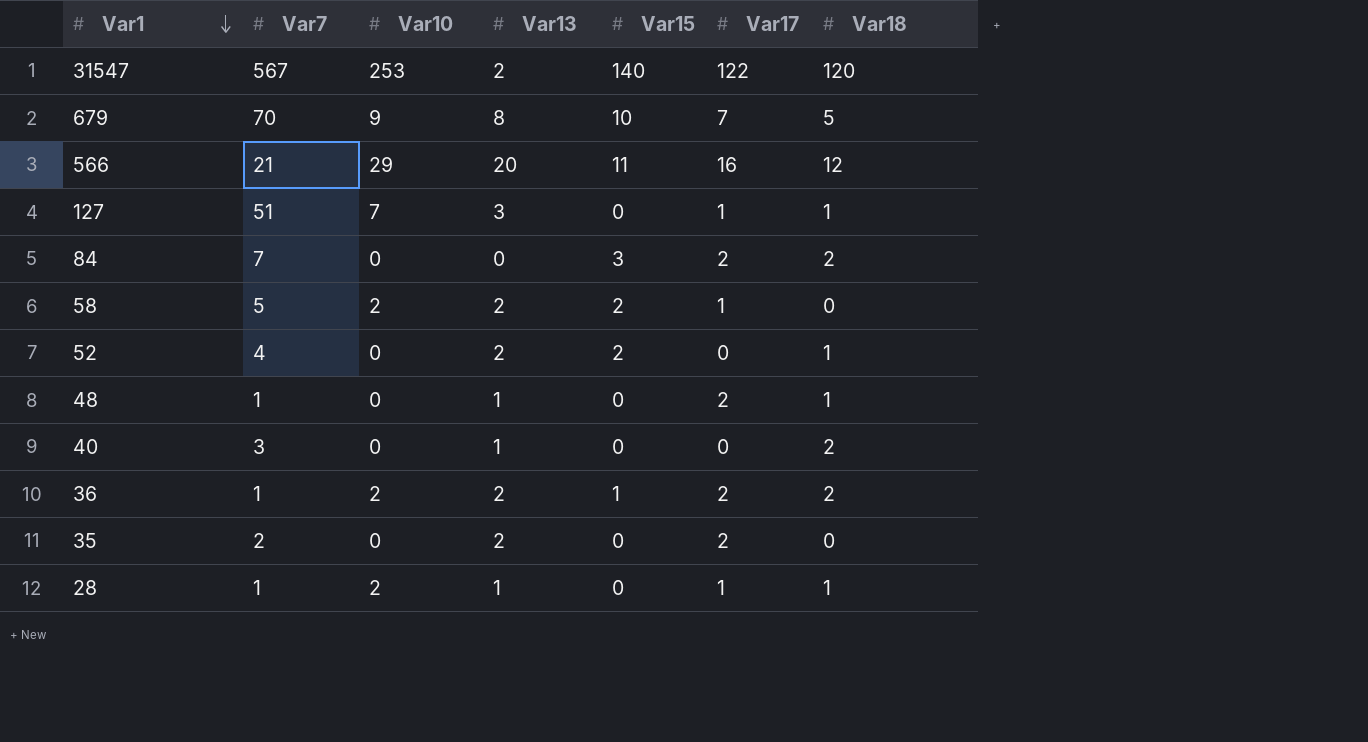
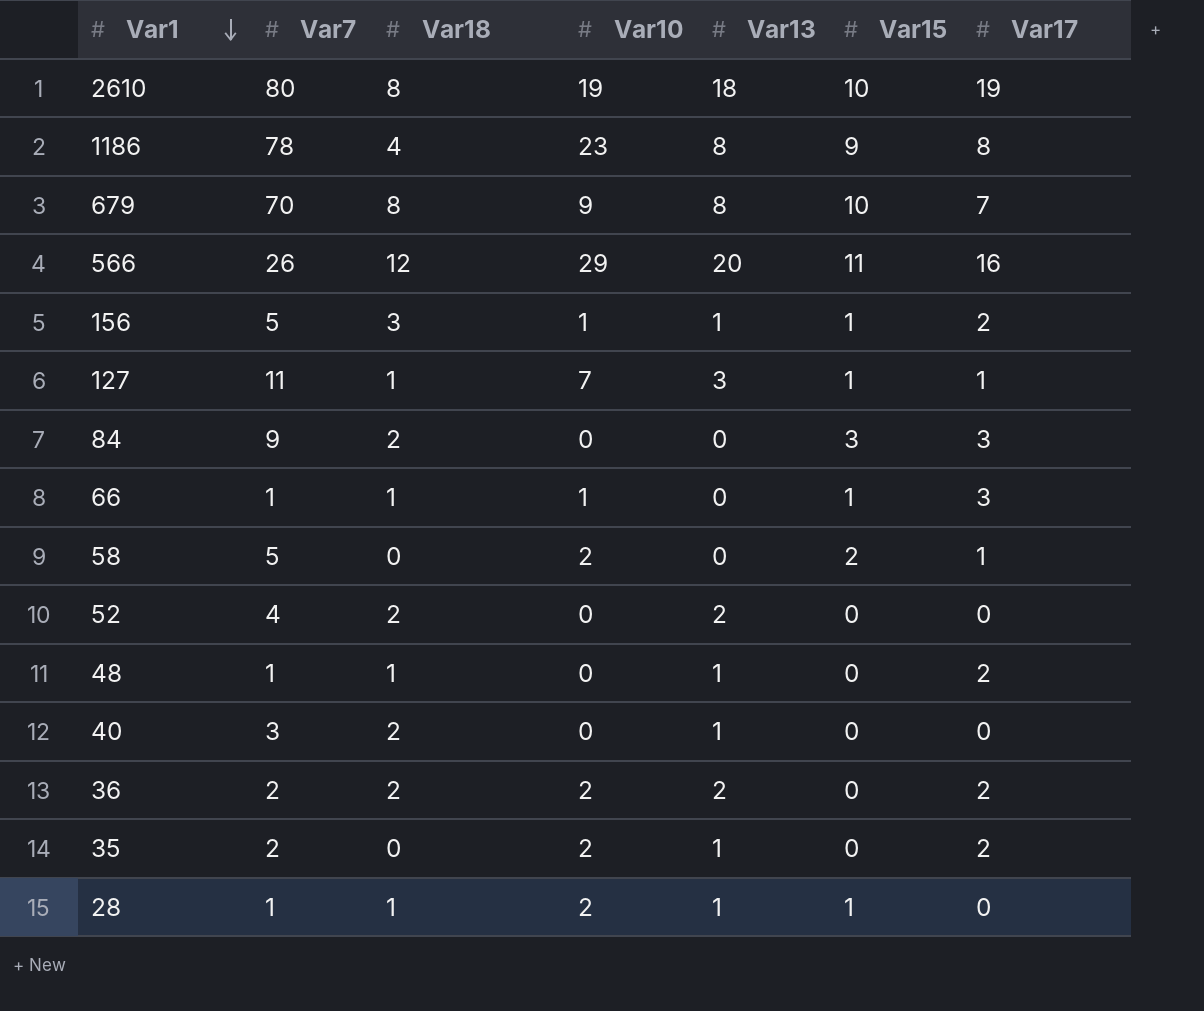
column Var18 | position: 7 -> 3
row 31547: 567 | 253 | 2 | 140 | 122 | 120 -> none
row 2610: none -> 80 | 8 | 19 | 18 | 10 | 19
row 1186: none -> 78 | 4 | 23 | 8 | 9 | 8
679 | Var18: 5 -> 8
566 | Var7: 21 -> 26
row 156: none -> 5 | 3 | 1 | 1 | 1 | 2
127 | Var7: 51 -> 11
127 | Var15: 0 -> 1
84 | Var7: 7 -> 9
84 | Var17: 2 -> 3
row 66: none -> 1 | 1 | 1 | 0 | 1 | 3
58 | Var13: 2 -> 0
52 | Var18: 1 -> 2
52 | Var15: 2 -> 0
36 | Var7: 1 -> 2
36 | Var15: 1 -> 0
35 | Var10: 0 -> 2
35 | Var13: 2 -> 1
28 | Var15: 0 -> 1
28 | Var17: 1 -> 0

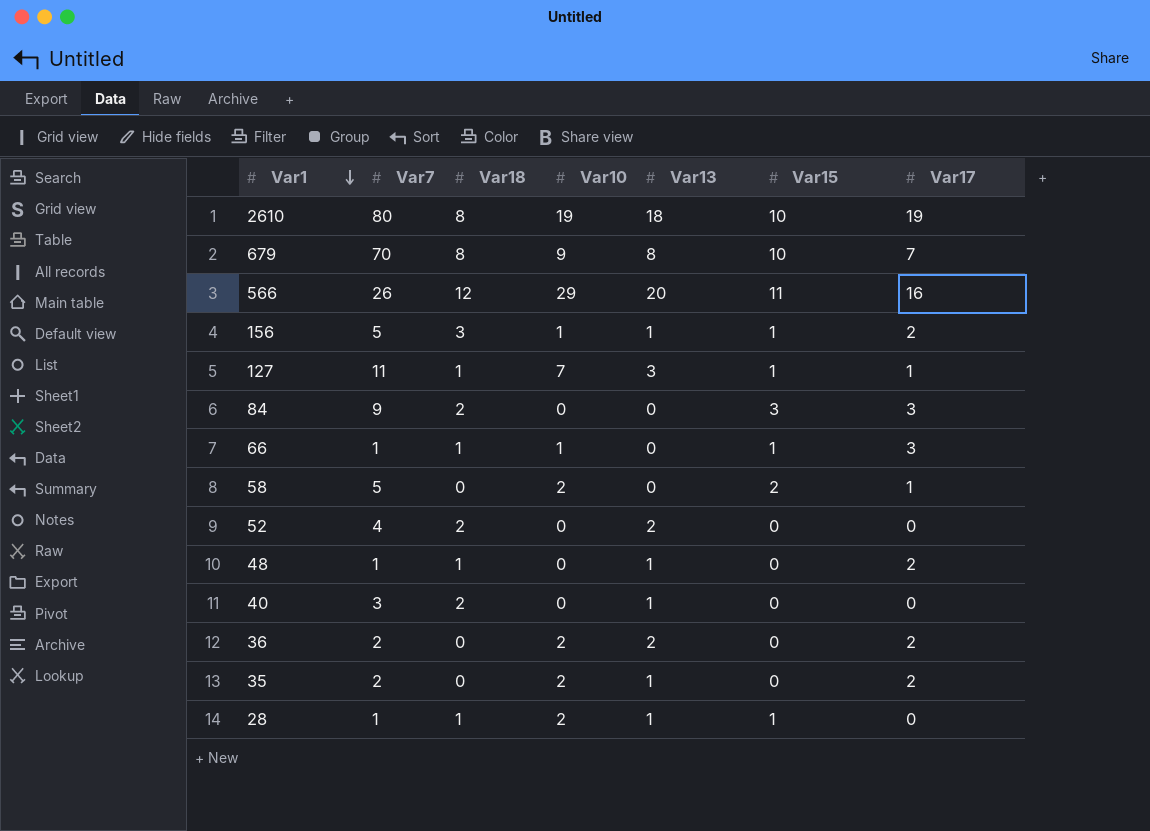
row 1186: 78 | 4 | 23 | 8 | 9 | 8 -> none
36 | Var18: 2 -> 0

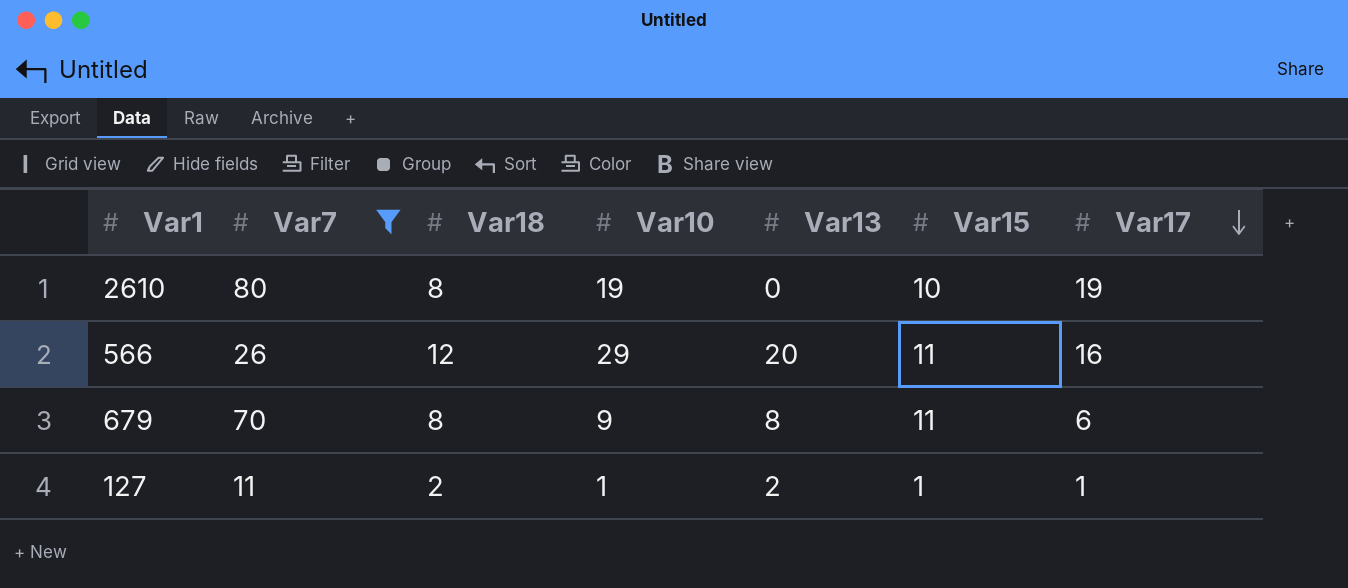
filter: none -> Var7 >= 11
row order: Var1 descending -> Var17 descending
2610 | Var13: 18 -> 0
679 | Var15: 10 -> 11
679 | Var17: 7 -> 6
127 | Var18: 1 -> 2
127 | Var10: 7 -> 1
127 | Var13: 3 -> 2

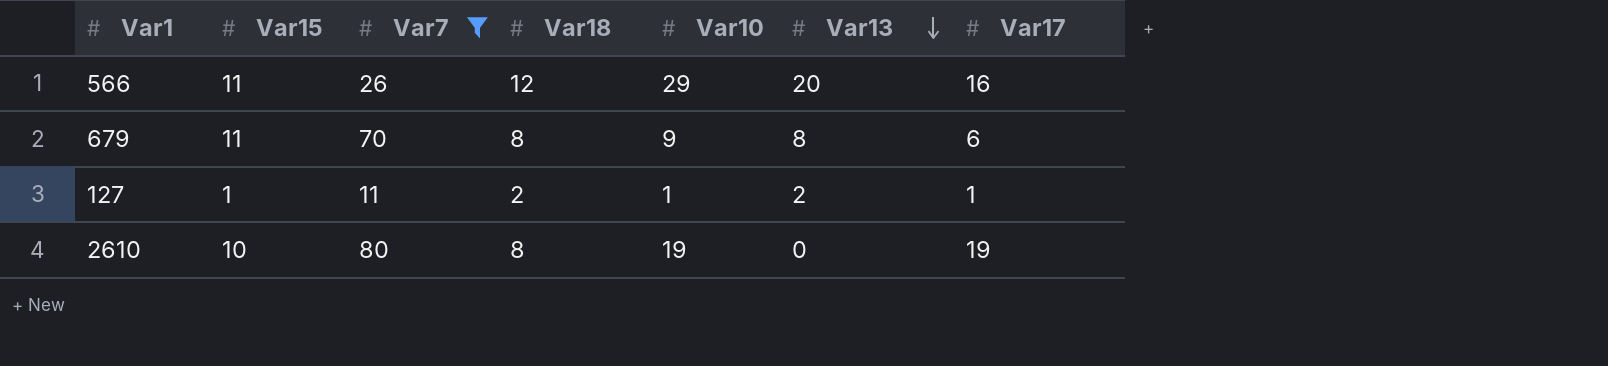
row order: Var17 descending -> Var13 descending
column Var15 | position: 6 -> 2

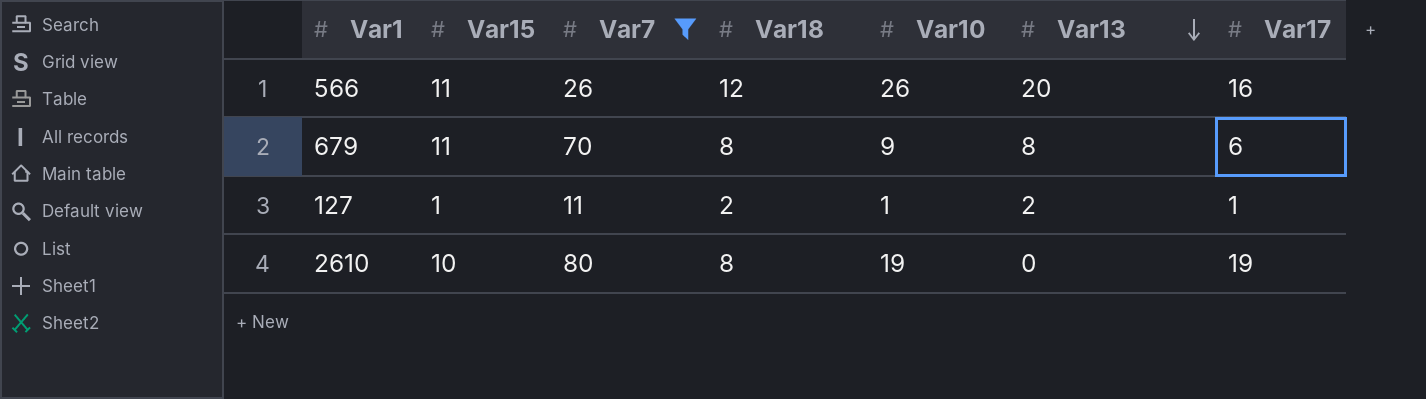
566 | Var10: 29 -> 26

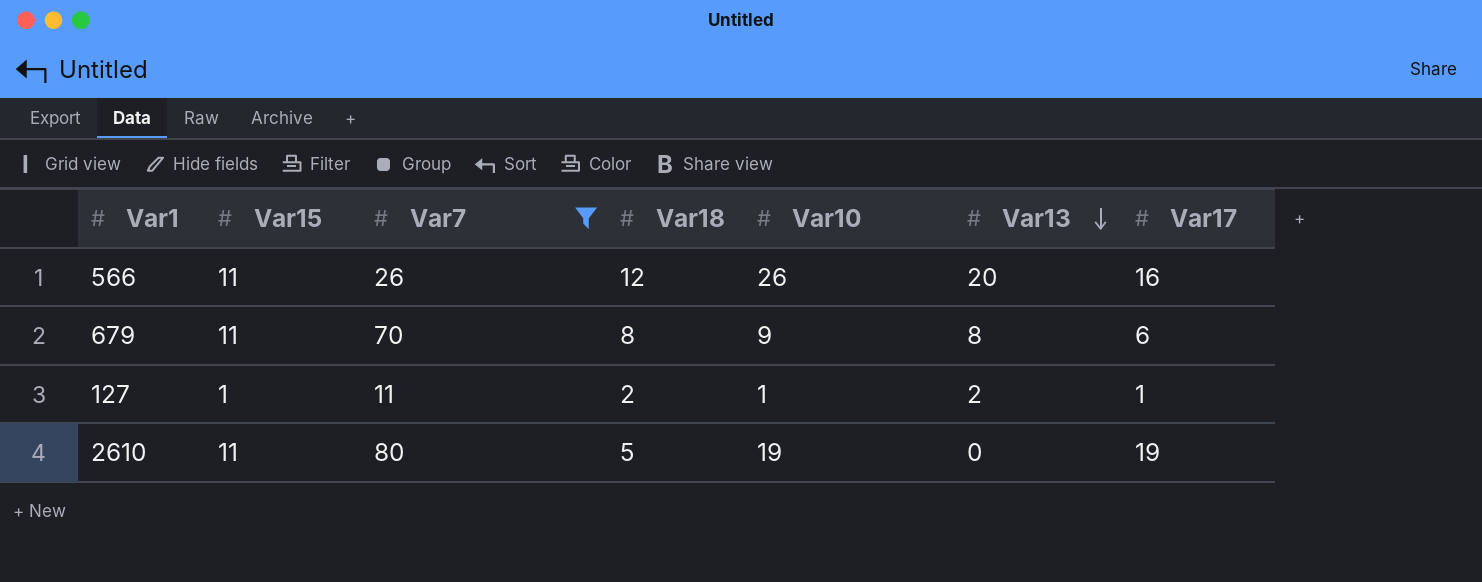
2610 | Var15: 10 -> 11
2610 | Var18: 8 -> 5

